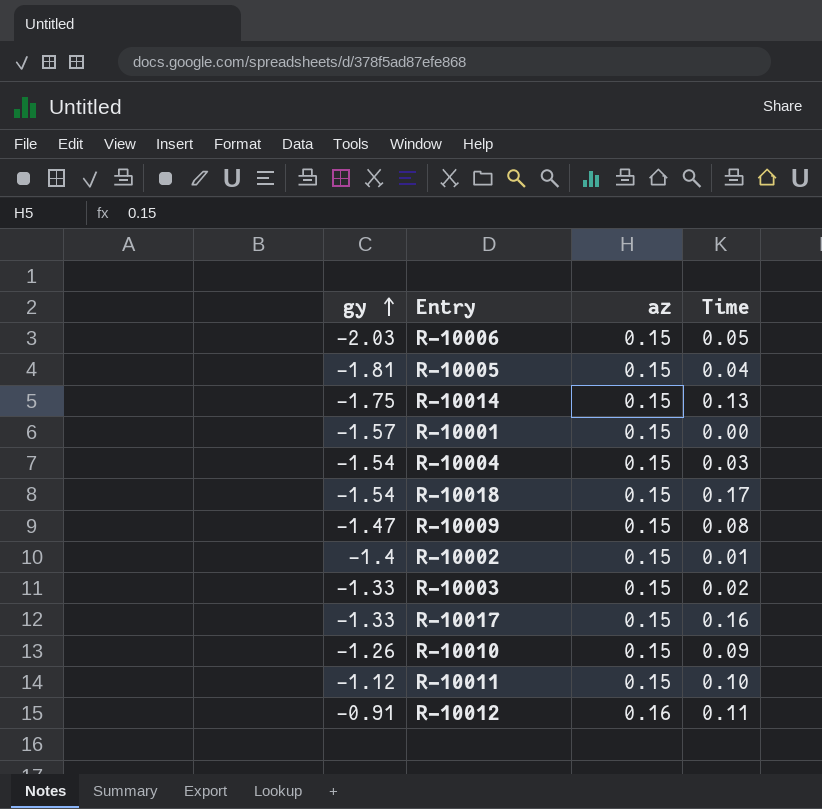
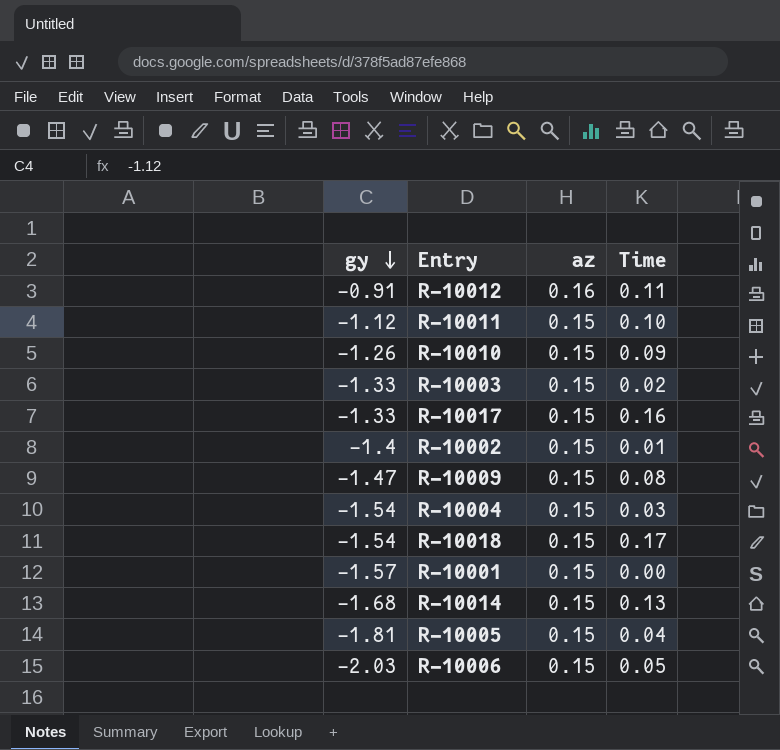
row order: gy ascending -> gy descending
R-10014 | gy: -1.75 -> -1.68

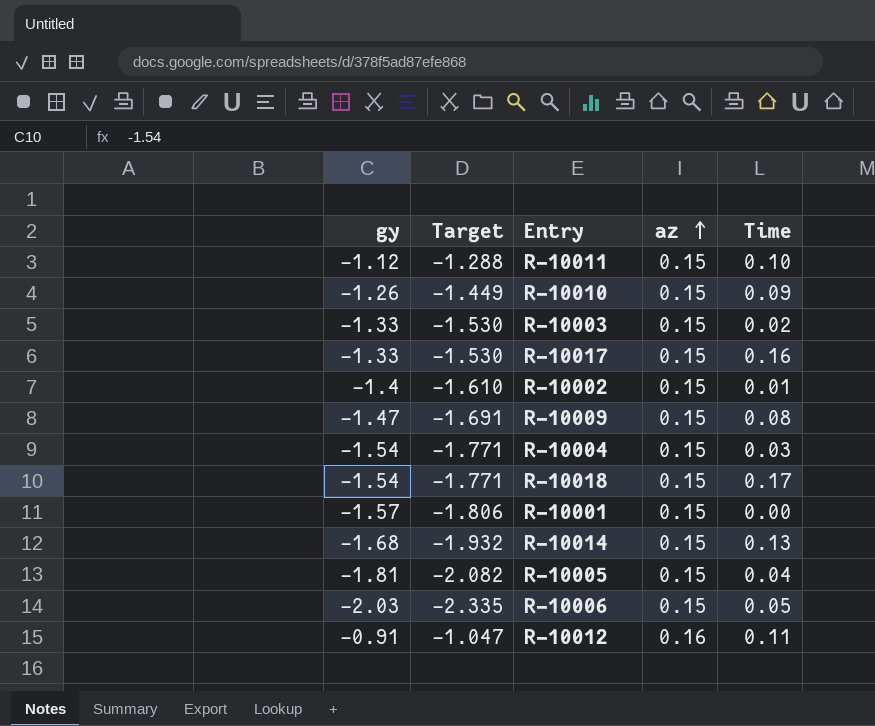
row order: gy descending -> az ascending
column Target | formula: none -> [gy] * 1.15

